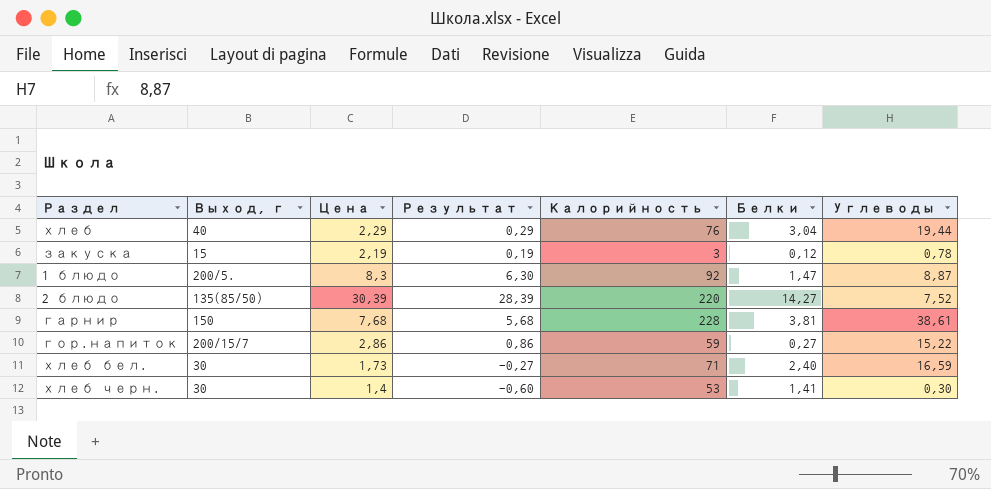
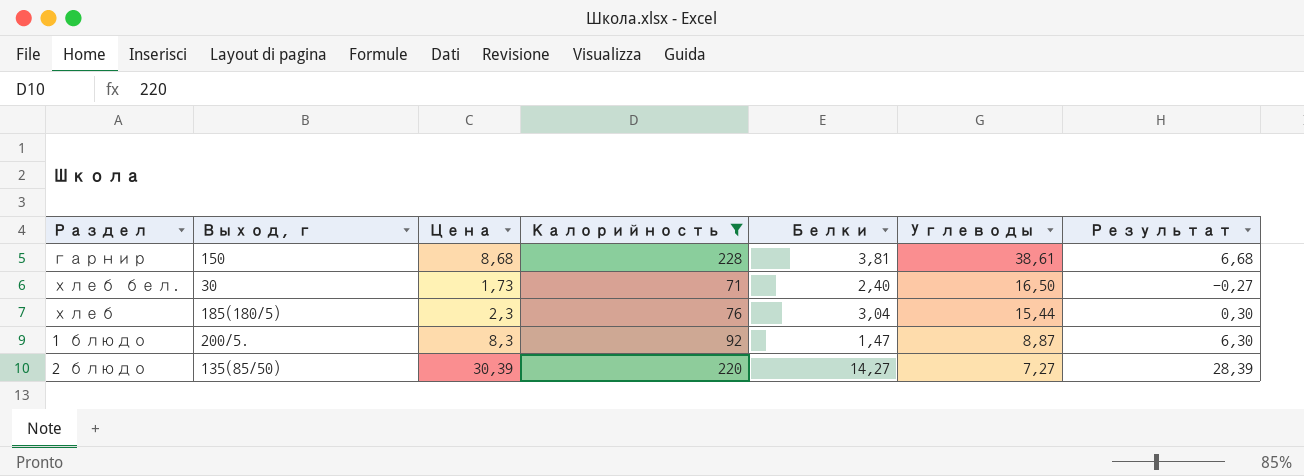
filter: none -> Калорийность >= 71
row order: none -> Углеводы descending
column Результат | position: 4 -> 7
гарнир | Цена: 7,68 -> 8,68
гарнир | Результат: 5,68 -> 6,68
хлеб бел. | Углеводы: 16,59 -> 16,50
хлеб | Выход, г: 40 -> 185(180/5)
хлеб | Цена: 2,29 -> 2,3
хлеб | Углеводы: 19,44 -> 15,44
хлеб | Результат: 0,29 -> 0,30
2 блюдо | Углеводы: 7,52 -> 7,27

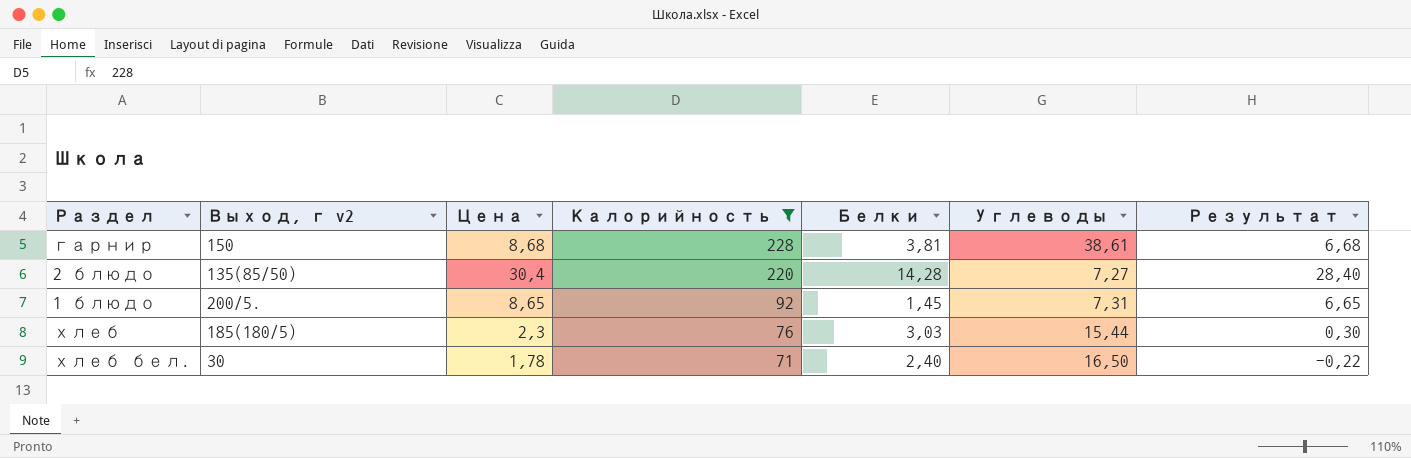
row order: Углеводы descending -> Калорийность descending
column name: Выход, г -> Выход, г v2
2 блюдо | Цена: 30,39 -> 30,4
2 блюдо | Белки: 14,27 -> 14,28
2 блюдо | Результат: 28,39 -> 28,40
1 блюдо | Цена: 8,3 -> 8,65
1 блюдо | Белки: 1,47 -> 1,45
1 блюдо | Углеводы: 8,87 -> 7,31
1 блюдо | Результат: 6,30 -> 6,65
хлеб | Белки: 3,04 -> 3,03
хлеб бел. | Цена: 1,73 -> 1,78
хлеб бел. | Результат: -0,27 -> -0,22

